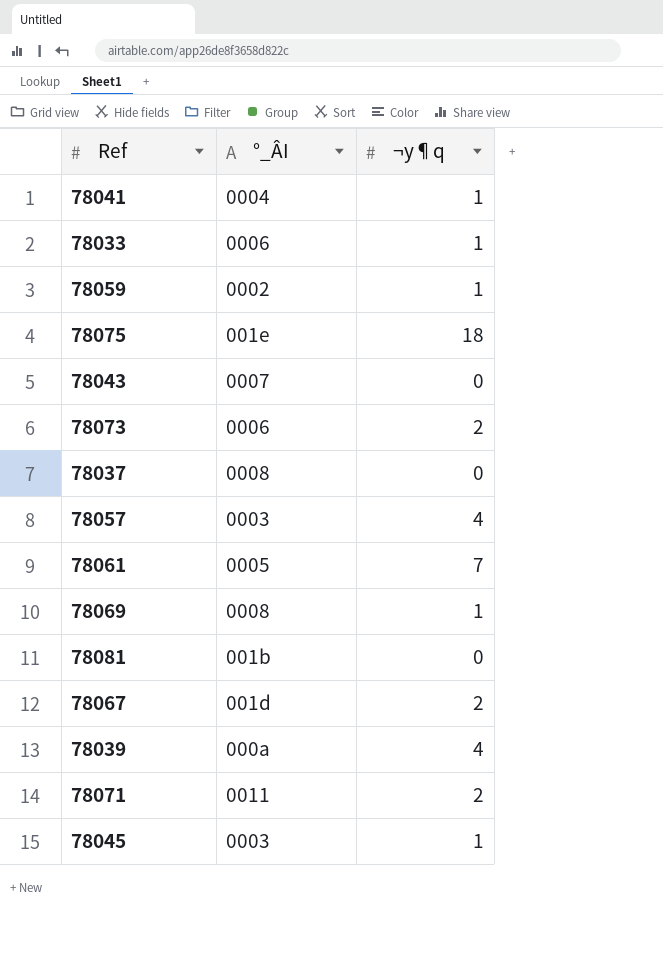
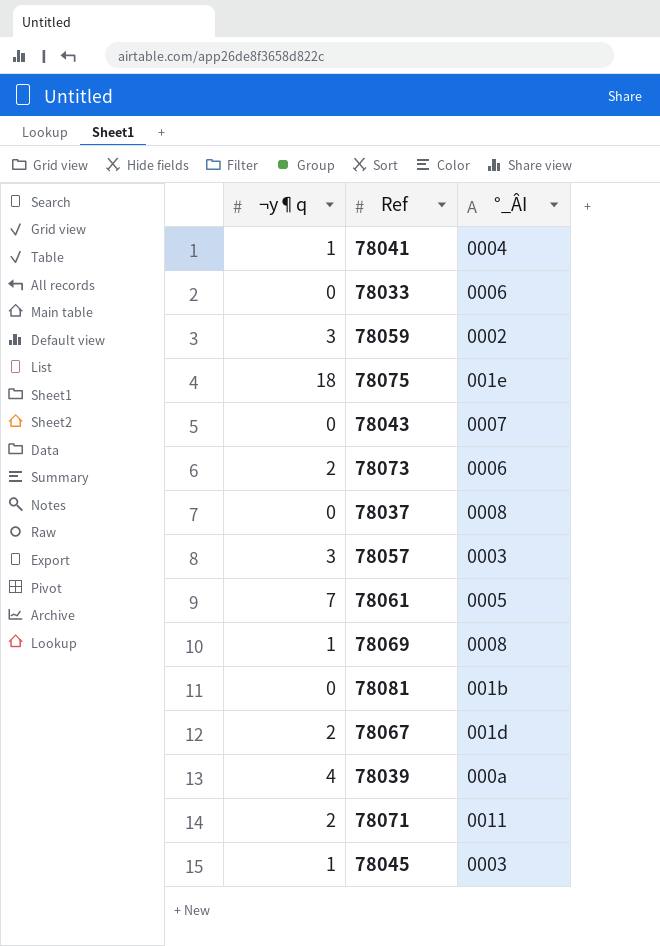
column ¬y¶q | position: 3 -> 1
78033 | ¬y¶q: 1 -> 0
78059 | ¬y¶q: 1 -> 3
78057 | ¬y¶q: 4 -> 3

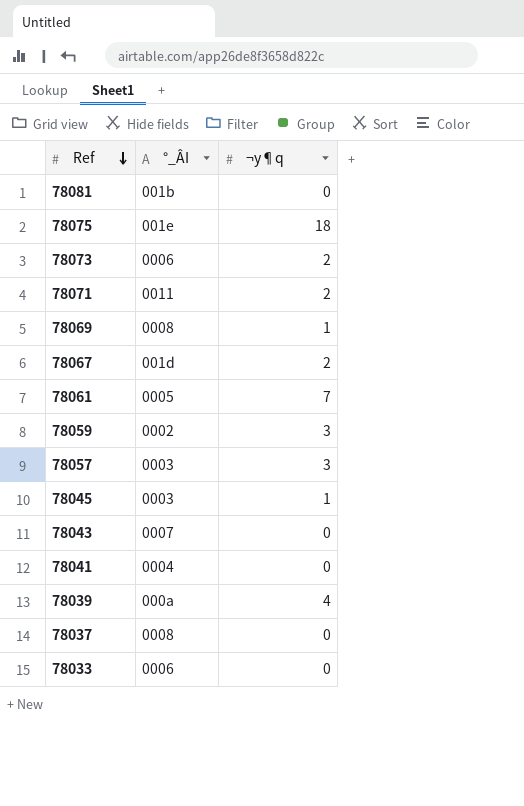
row order: none -> Ref descending
column ¬y¶q | position: 1 -> 3
78041 | ¬y¶q: 1 -> 0

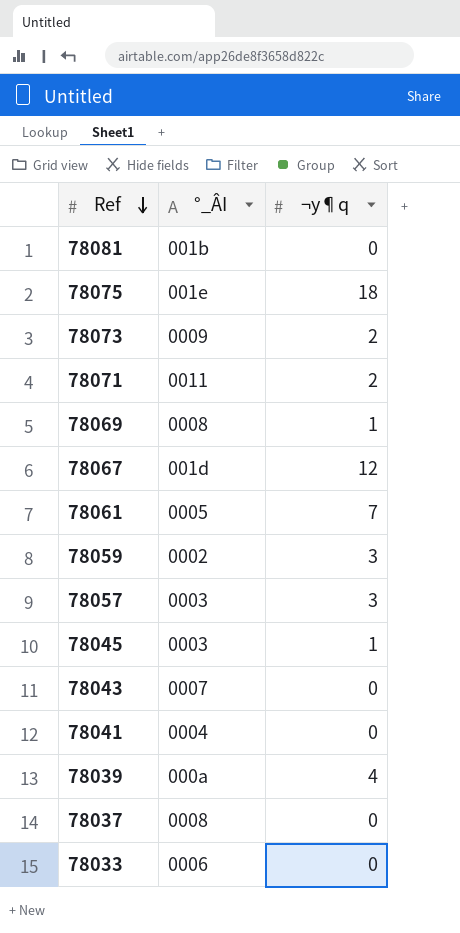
78073 | °_ÂI: 0006 -> 0009
78067 | ¬y¶q: 2 -> 12

